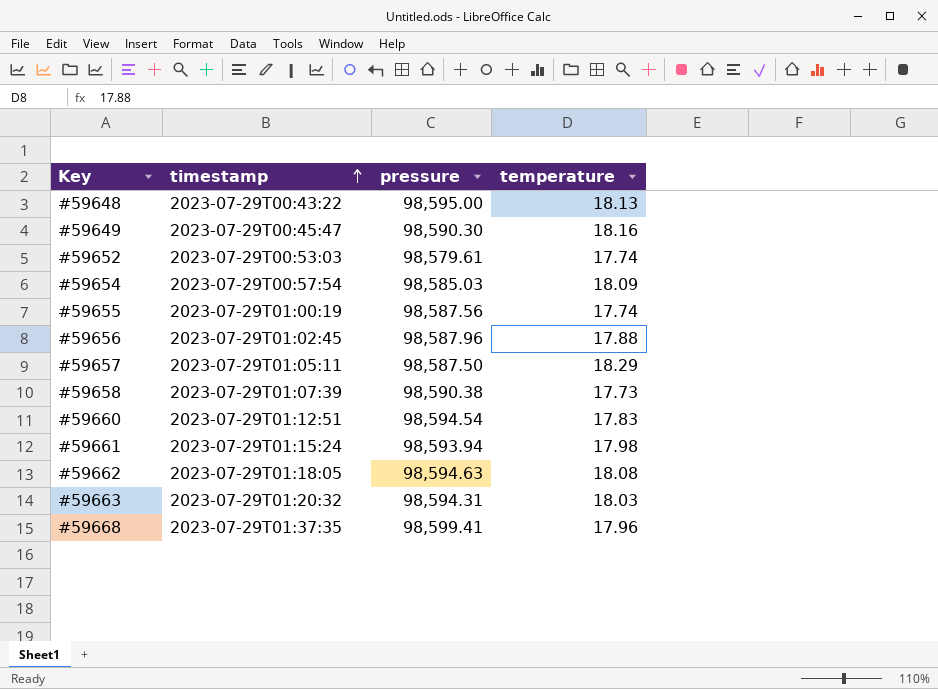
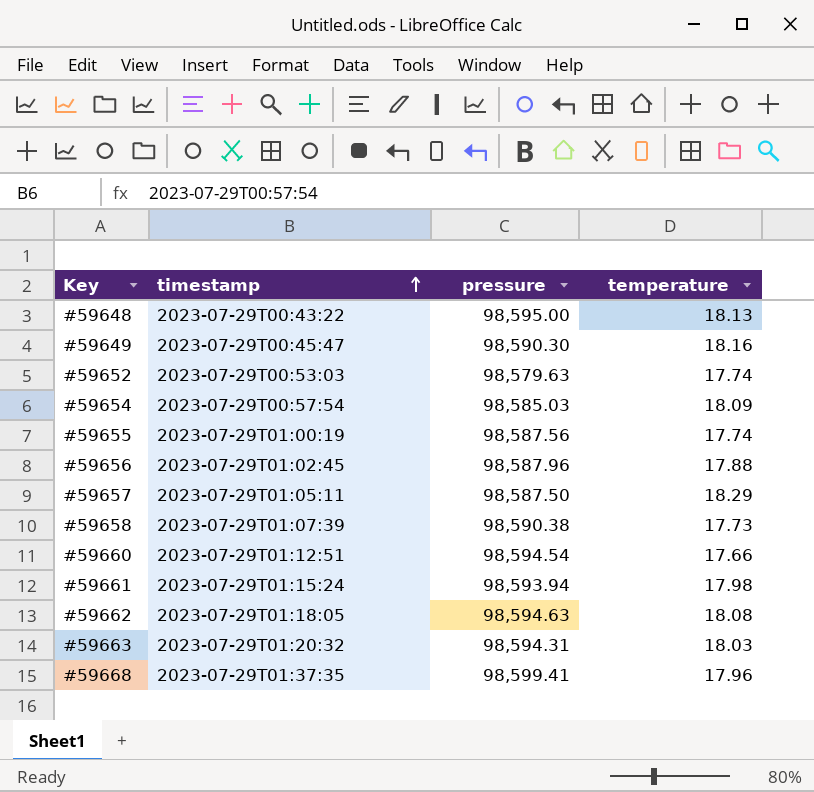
#59652 | pressure: 98,579.61 -> 98,579.63
#59660 | temperature: 17.83 -> 17.66

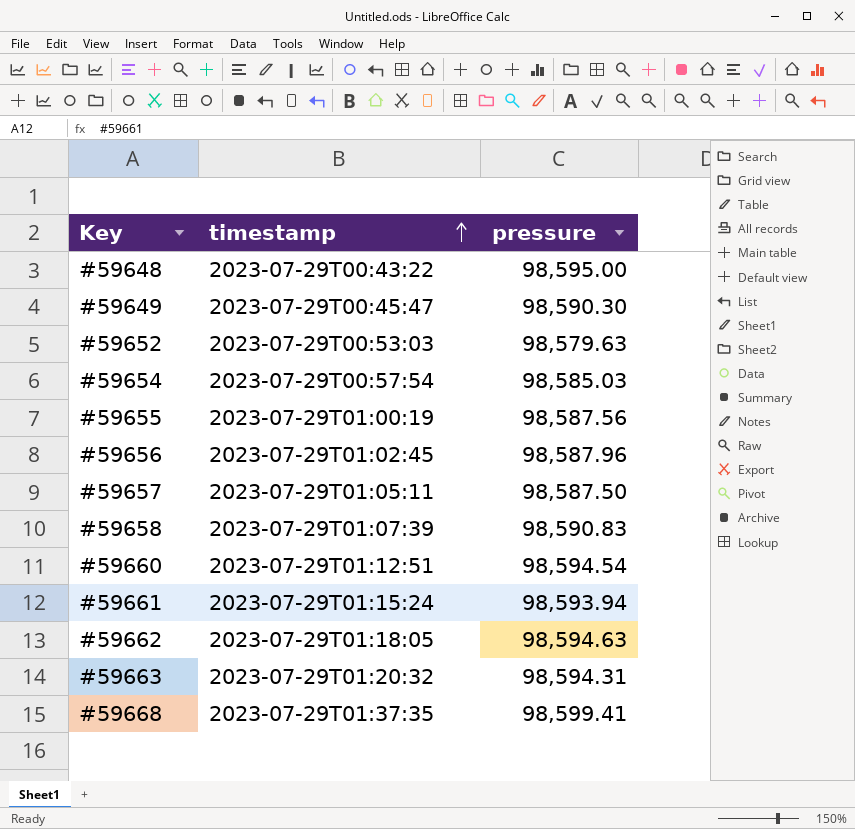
column temperature | position: 4 -> none
#59658 | pressure: 98,590.38 -> 98,590.83

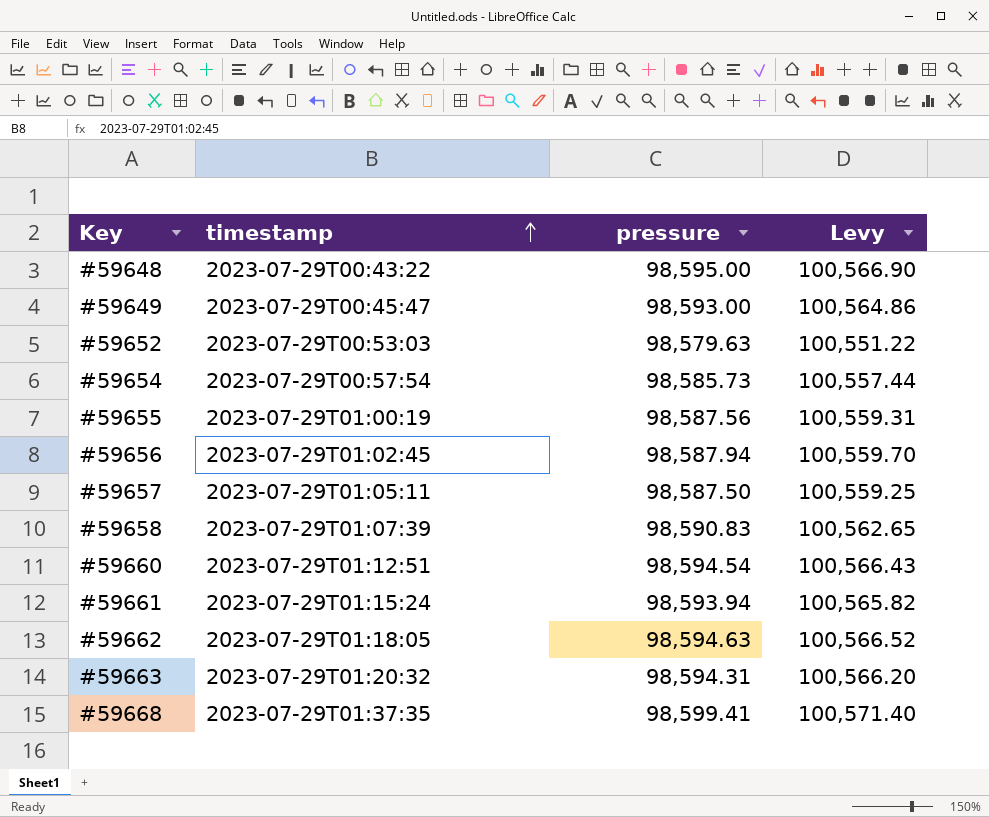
column Levy | formula: none -> [pressure] * 1.02
#59649 | pressure: 98,590.30 -> 98,593.00
#59654 | pressure: 98,585.03 -> 98,585.73
#59656 | pressure: 98,587.96 -> 98,587.94

